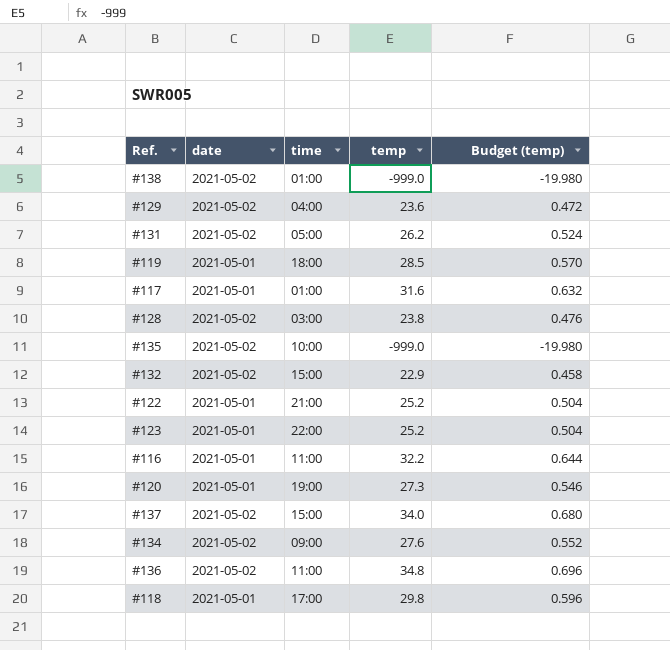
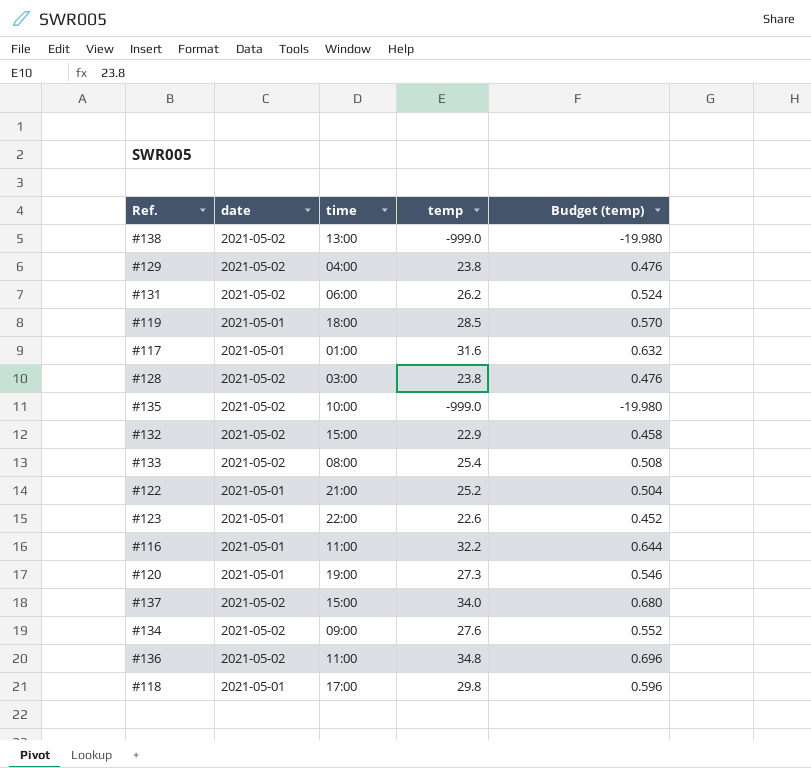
#138 | time: 01:00 -> 13:00
#129 | temp: 23.6 -> 23.8
#129 | Budget (temp): 0.472 -> 0.476
#131 | time: 05:00 -> 06:00
row #133: none -> 2021-05-02 | 08:00 | 25.4 | 0.508
#123 | temp: 25.2 -> 22.6
#123 | Budget (temp): 0.504 -> 0.452

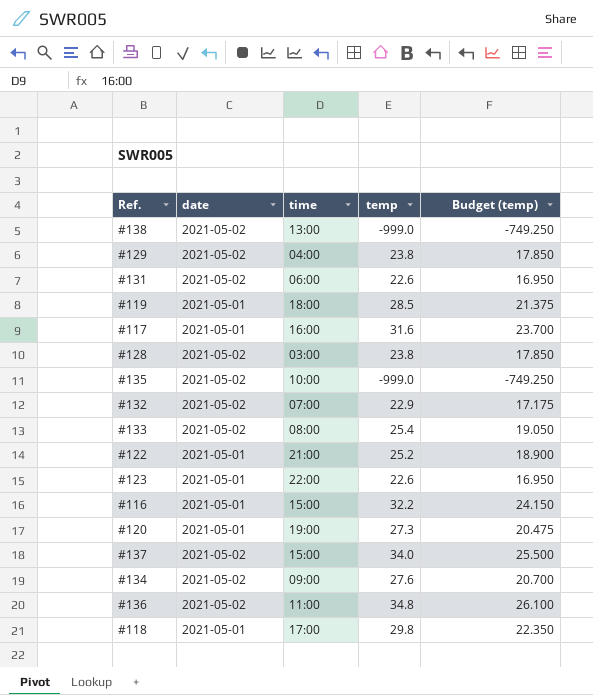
column Budget (temp) | formula: [temp] * 0.02 -> [temp] * 0.75
#131 | temp: 26.2 -> 22.6
#117 | time: 01:00 -> 16:00
#132 | time: 15:00 -> 07:00
#116 | time: 11:00 -> 15:00

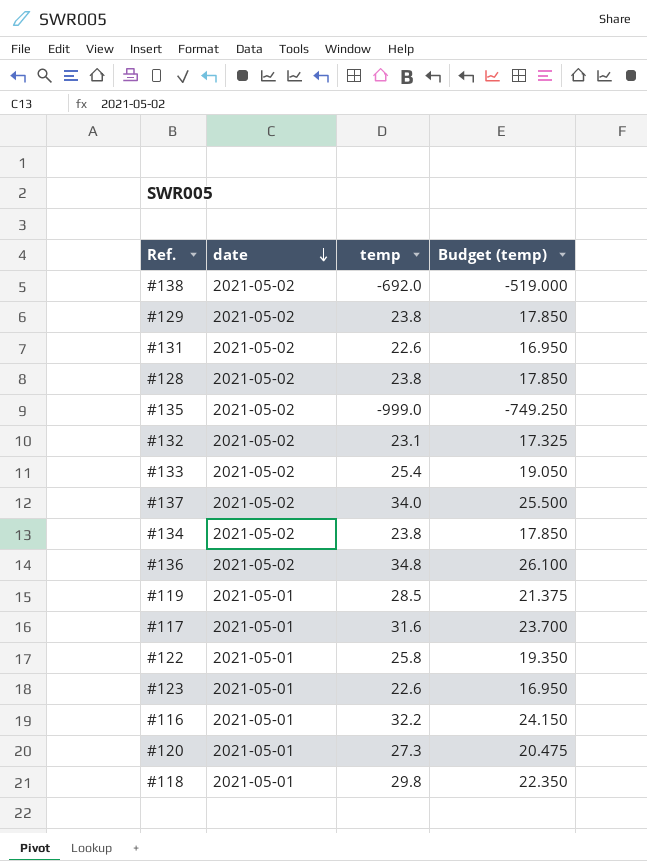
row order: none -> date descending
column time | position: 3 -> none
#138 | temp: -999.0 -> -692.0
#138 | Budget (temp): -749.250 -> -519.000
#132 | temp: 22.9 -> 23.1
#132 | Budget (temp): 17.175 -> 17.325
#134 | temp: 27.6 -> 23.8
#134 | Budget (temp): 20.700 -> 17.850
#122 | temp: 25.2 -> 25.8
#122 | Budget (temp): 18.900 -> 19.350

